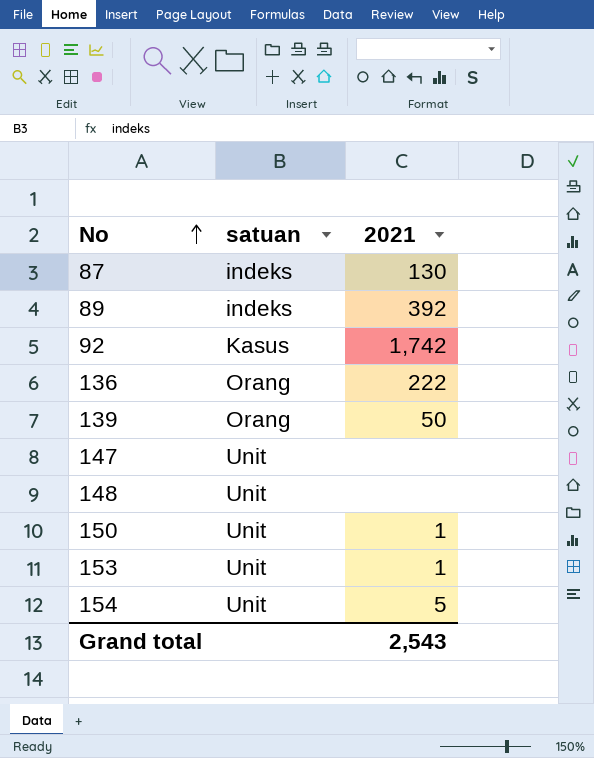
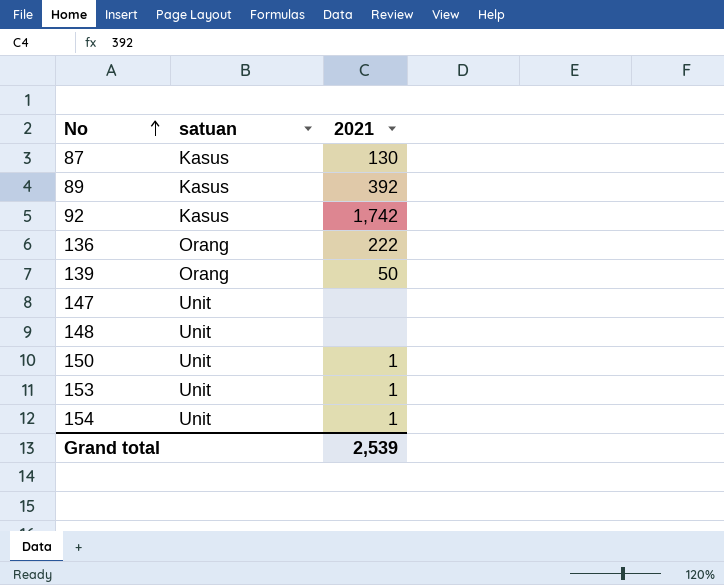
87 | satuan: indeks -> Kasus
89 | satuan: indeks -> Kasus
154 | 2021: 5 -> 1
Grand total | 2021: 2,543 -> 2,539

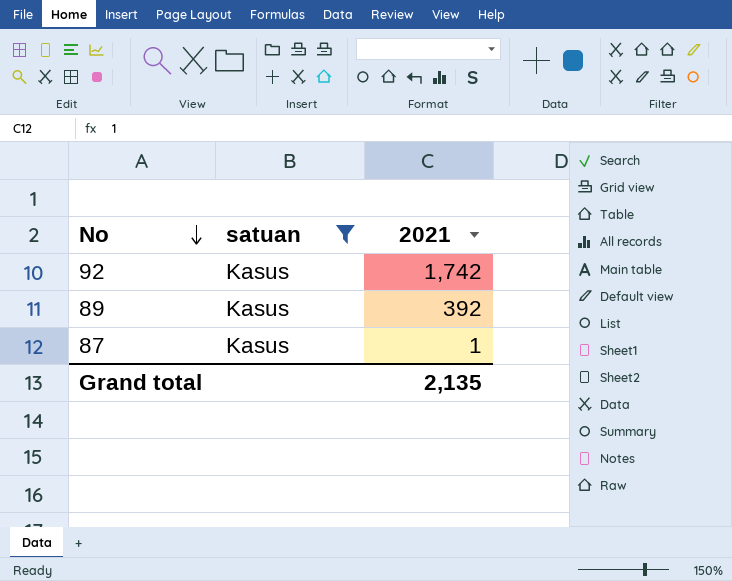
filter: none -> satuan = Kasus
row order: No ascending -> No descending
87 | 2021: 130 -> 1
Grand total | 2021: 2,539 -> 2,135

